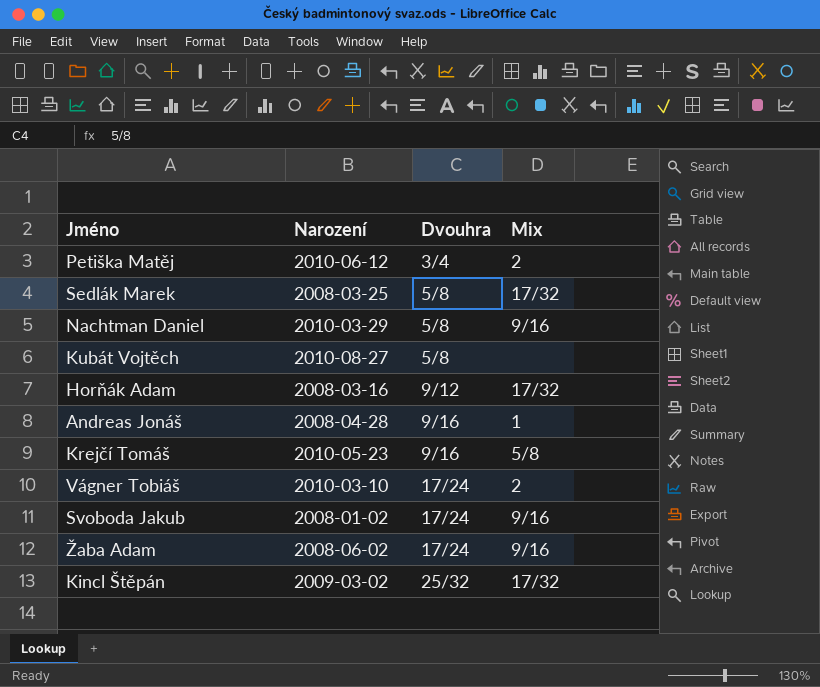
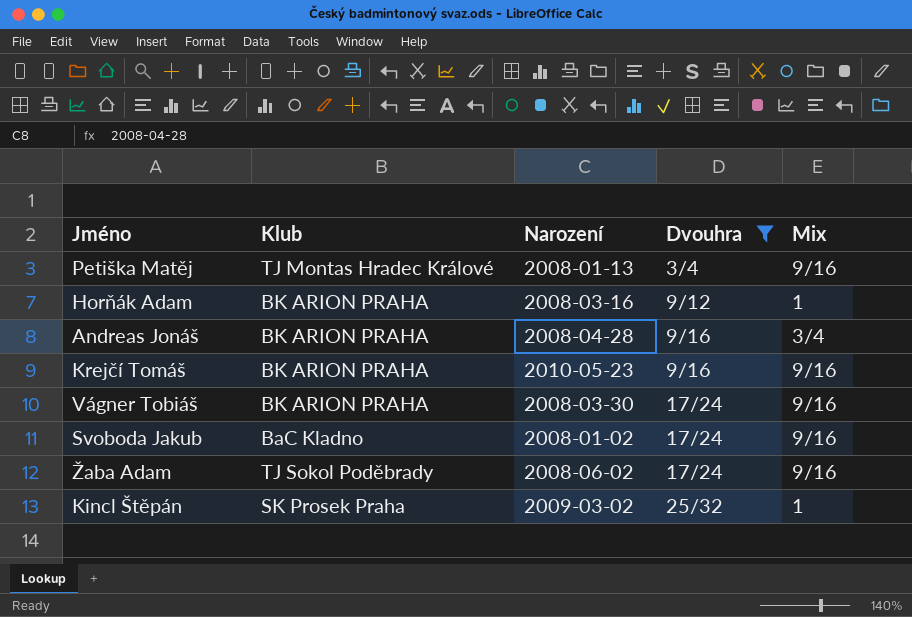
filter: none -> Dvouhra != 5/8
column Klub | position: none -> 2
Petiška Matěj | Narození: 2010-06-12 -> 2008-01-13
Petiška Matěj | Mix: 2 -> 9/16
Horňák Adam | Mix: 17/32 -> 1
Andreas Jonáš | Mix: 1 -> 3/4
Krejčí Tomáš | Mix: 5/8 -> 9/16
Vágner Tobiáš | Narození: 2010-03-10 -> 2008-03-30
Vágner Tobiáš | Mix: 2 -> 9/16
Kincl Štěpán | Mix: 17/32 -> 1

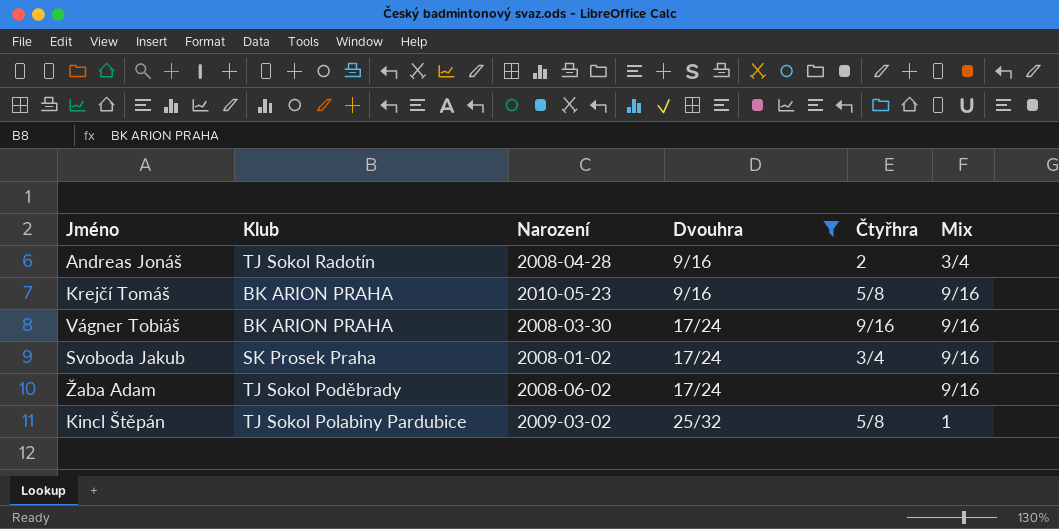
column Čtyřhra | position: none -> 5
row Petiška Matěj: TJ Montas Hradec Králové | 2008-01-13 | 3/4 | 9/16 -> none
row Horňák Adam: BK ARION PRAHA | 2008-03-16 | 9/12 | 1 -> none
Andreas Jonáš | Klub: BK ARION PRAHA -> TJ Sokol Radotín
Svoboda Jakub | Klub: BaC Kladno -> SK Prosek Praha
Kincl Štěpán | Klub: SK Prosek Praha -> TJ Sokol Polabiny Pardubice

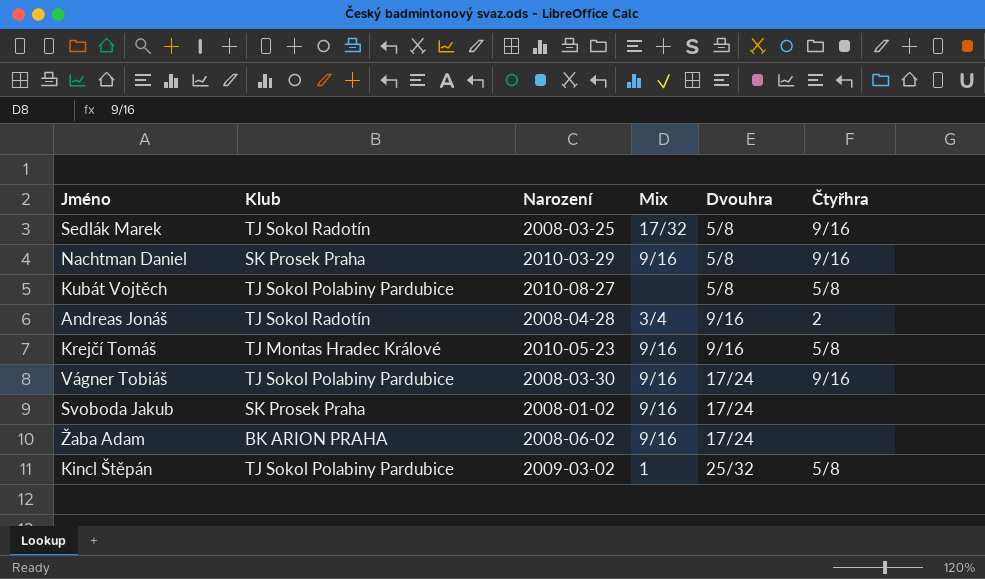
filter: Dvouhra != 5/8 -> none
column Mix | position: 6 -> 4
Krejčí Tomáš | Klub: BK ARION PRAHA -> TJ Montas Hradec Králové
Vágner Tobiáš | Klub: BK ARION PRAHA -> TJ Sokol Polabiny Pardubice
Svoboda Jakub | Čtyřhra: 3/4 -> none
Žaba Adam | Klub: TJ Sokol Poděbrady -> BK ARION PRAHA

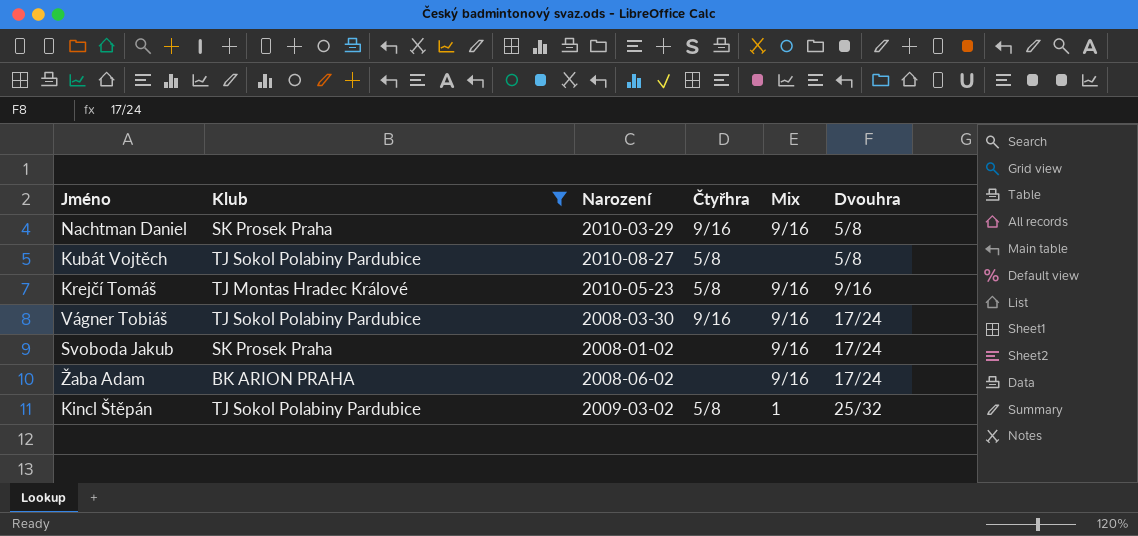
filter: none -> Klub != TJ Sokol Radotín
column Čtyřhra | position: 6 -> 4

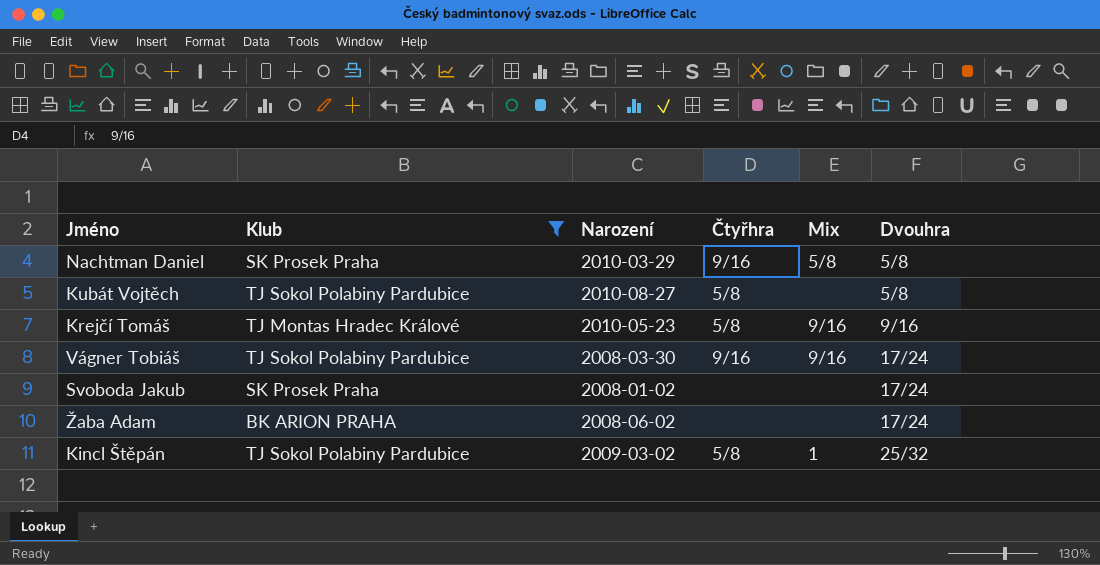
Nachtman Daniel | Mix: 9/16 -> 5/8
Svoboda Jakub | Mix: 9/16 -> none
Žaba Adam | Mix: 9/16 -> none

